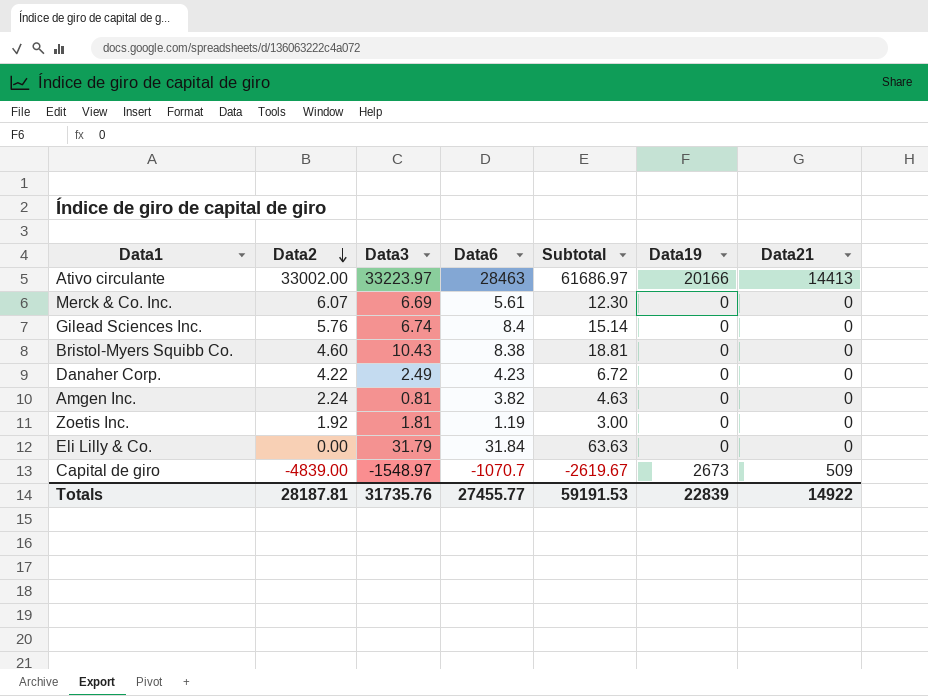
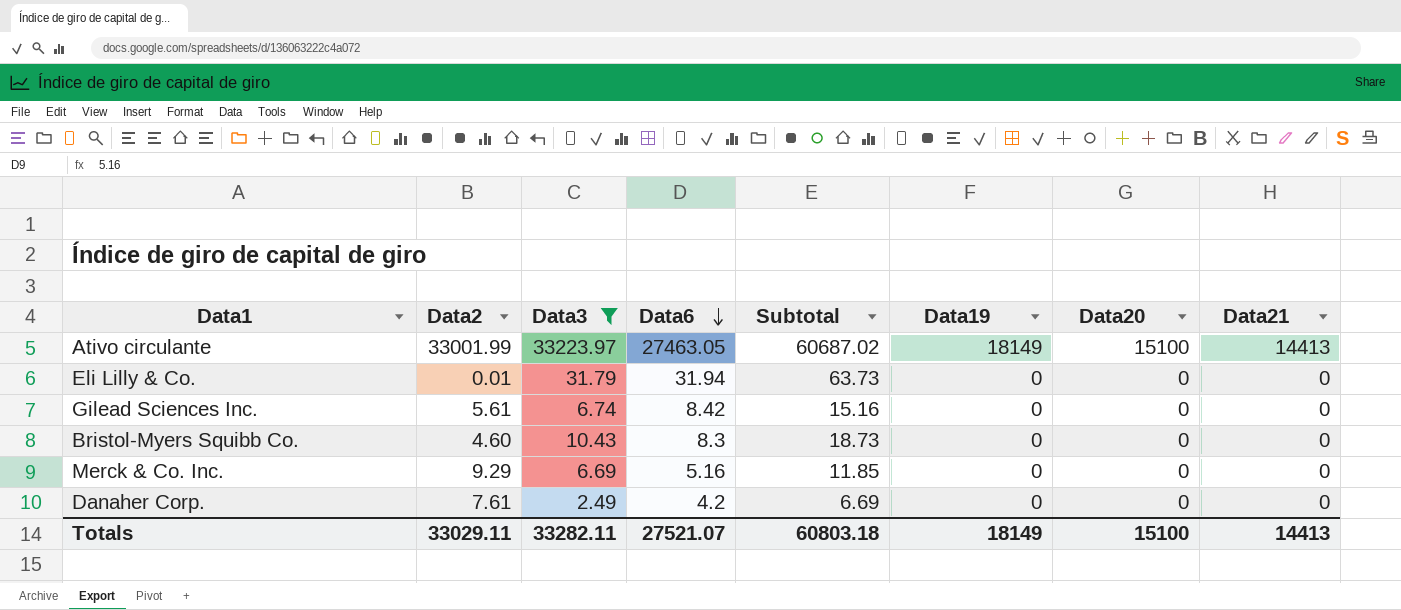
filter: none -> Data3 >= 2.49
row order: Data2 descending -> Data6 descending
column Data20 | position: none -> 7
Ativo circulante | Data2: 33002.00 -> 33001.99
Ativo circulante | Data6: 28463 -> 27463.05
Ativo circulante | Subtotal: 61686.97 -> 60687.02
Ativo circulante | Data19: 20166 -> 18149
Eli Lilly & Co. | Data2: 0.00 -> 0.01
Eli Lilly & Co. | Data6: 31.84 -> 31.94
Eli Lilly & Co. | Subtotal: 63.63 -> 63.73
Gilead Sciences Inc. | Data2: 5.76 -> 5.61
Gilead Sciences Inc. | Data6: 8.4 -> 8.42
Gilead Sciences Inc. | Subtotal: 15.14 -> 15.16
Bristol-Myers Squibb Co. | Data6: 8.38 -> 8.3
Bristol-Myers Squibb Co. | Subtotal: 18.81 -> 18.73
Merck & Co. Inc. | Data2: 6.07 -> 9.29
Merck & Co. Inc. | Data6: 5.61 -> 5.16
Merck & Co. Inc. | Subtotal: 12.30 -> 11.85
Danaher Corp. | Data2: 4.22 -> 7.61
Danaher Corp. | Data6: 4.23 -> 4.2
Danaher Corp. | Subtotal: 6.72 -> 6.69
Totals | Data2: 28187.81 -> 33029.11
Totals | Data3: 31735.76 -> 33282.11
Totals | Data6: 27455.77 -> 27521.07
Totals | Subtotal: 59191.53 -> 60803.18
Totals | Data19: 22839 -> 18149
Totals | Data21: 14922 -> 14413

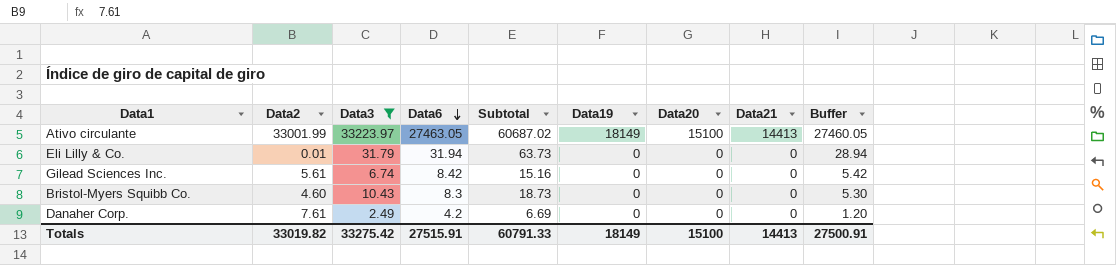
column Buffer | formula: none -> [Data6] - 3
row Merck & Co. Inc.: 9.29 | 6.69 | 5.16 | 11.85 | 0 | 0 | 0 -> none
Totals | Data2: 33029.11 -> 33019.82
Totals | Data3: 33282.11 -> 33275.42
Totals | Data6: 27521.07 -> 27515.91
Totals | Subtotal: 60803.18 -> 60791.33

